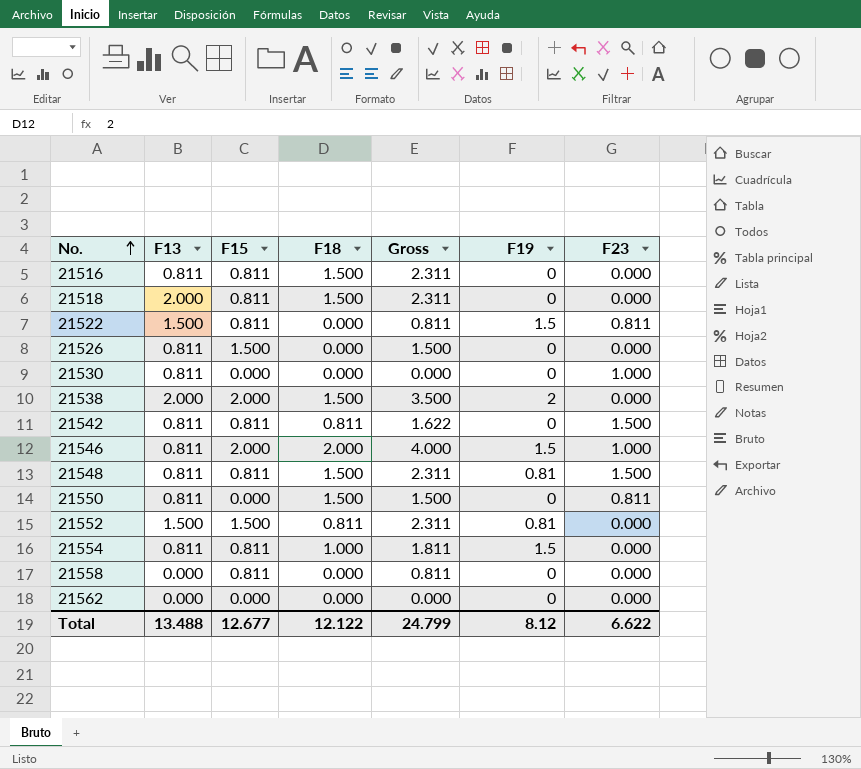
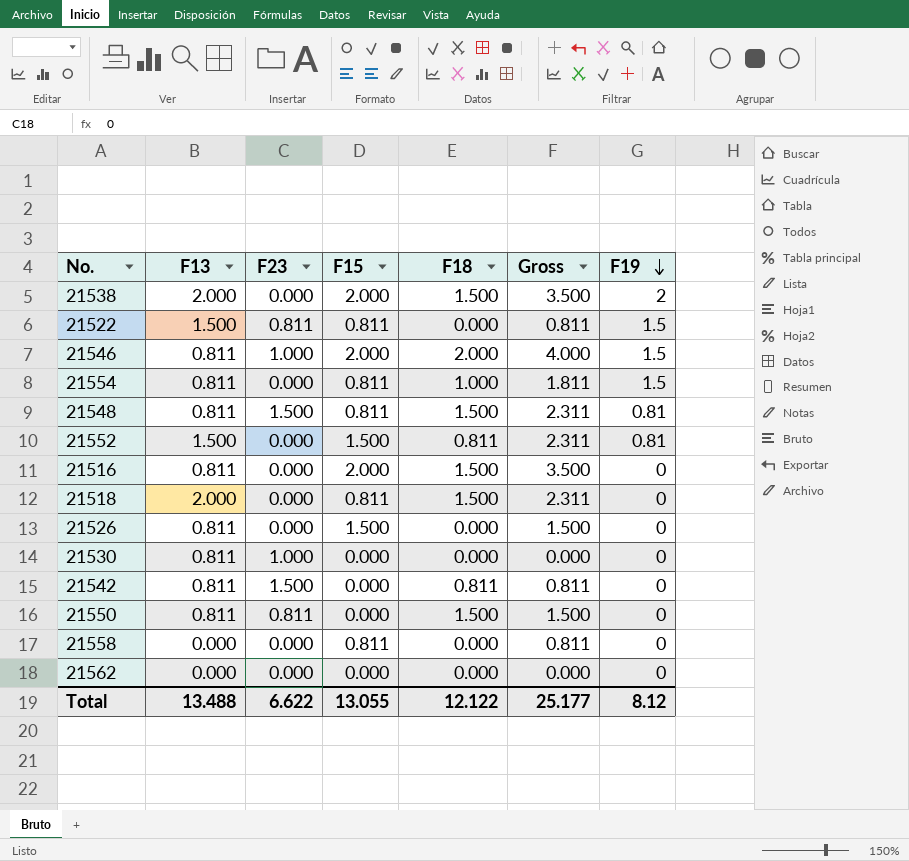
row order: No. ascending -> F19 descending
column F23 | position: 7 -> 3
21516 | F15: 0.811 -> 2.000
21516 | Gross: 2.311 -> 3.500
21542 | F15: 0.811 -> 0.000
21542 | Gross: 1.622 -> 0.811
Total | F15: 12.677 -> 13.055
Total | Gross: 24.799 -> 25.177

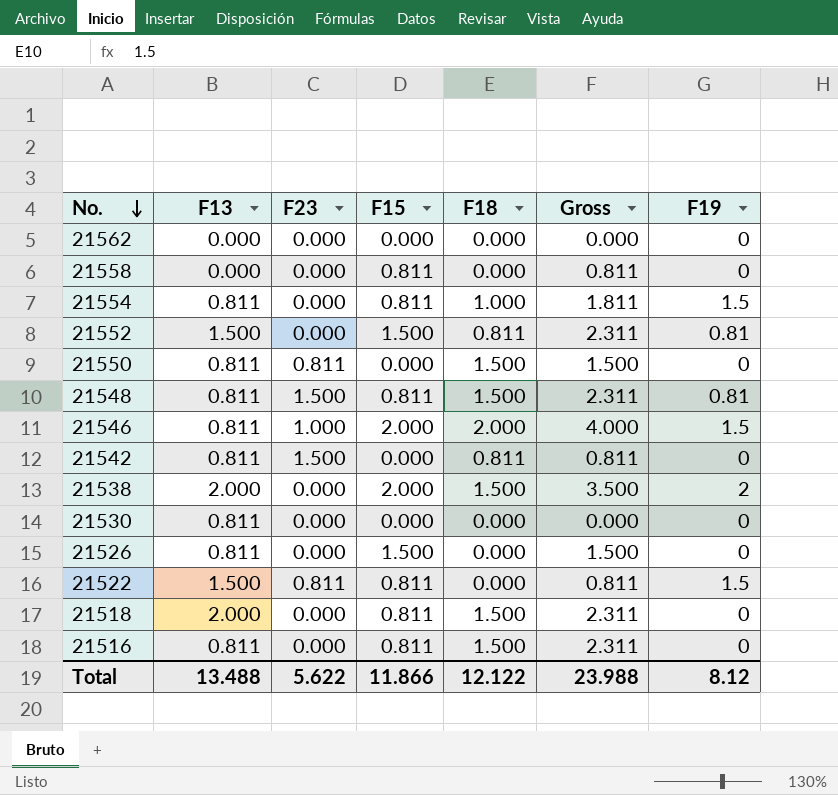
row order: F19 descending -> No. descending
21530 | F23: 1.000 -> 0.000
21516 | F15: 2.000 -> 0.811
21516 | Gross: 3.500 -> 2.311
Total | F23: 6.622 -> 5.622
Total | F15: 13.055 -> 11.866
Total | Gross: 25.177 -> 23.988

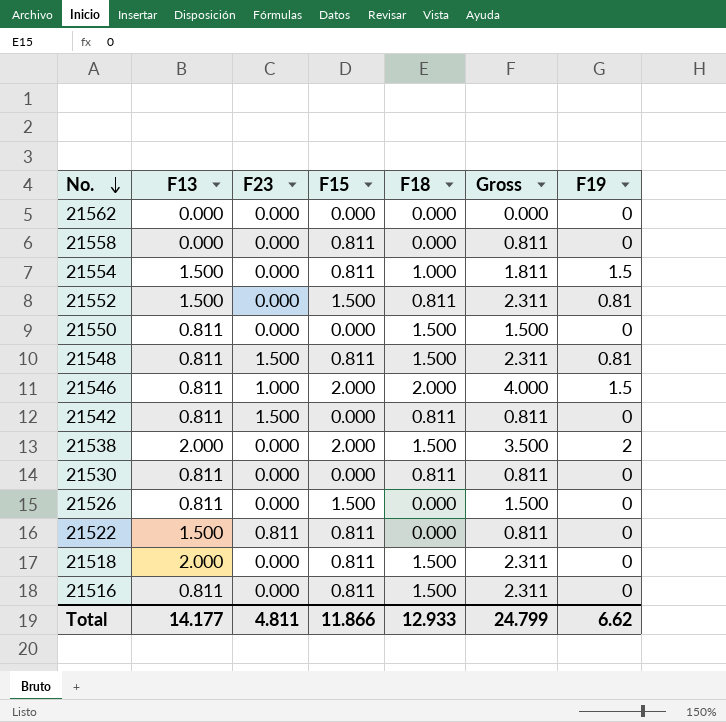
21554 | F13: 0.811 -> 1.500
21550 | F23: 0.811 -> 0.000
21530 | F18: 0.000 -> 0.811
21530 | Gross: 0.000 -> 0.811
21522 | F19: 1.5 -> 0
Total | F13: 13.488 -> 14.177
Total | F23: 5.622 -> 4.811
Total | F18: 12.122 -> 12.933
Total | Gross: 23.988 -> 24.799
Total | F19: 8.12 -> 6.62

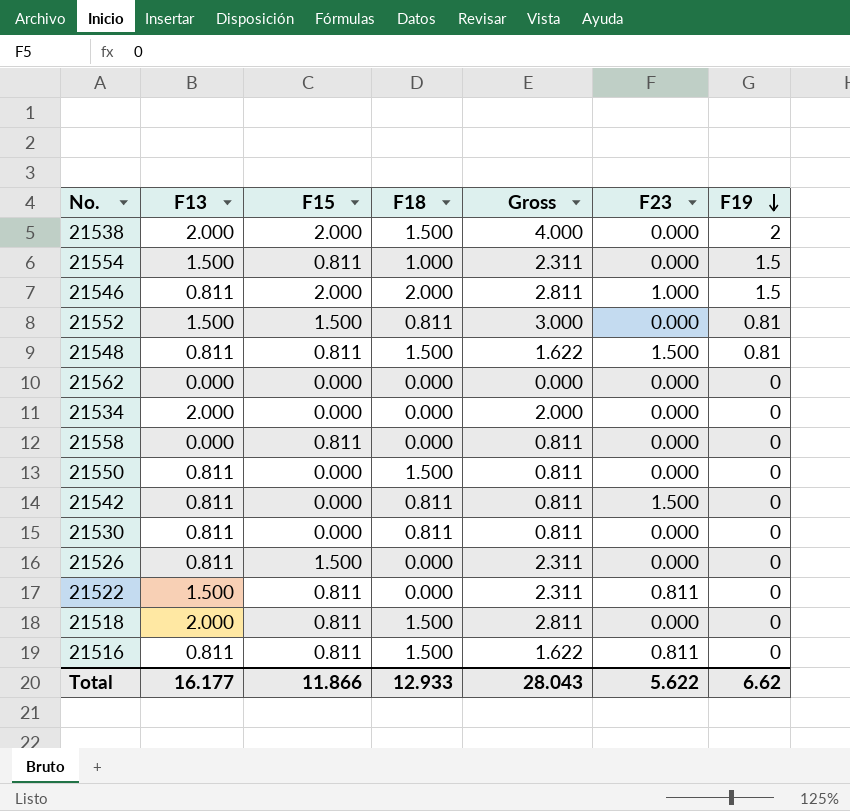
row order: No. descending -> F19 descending
column Gross | formula: [F15] + [F18] -> [F13] + [F15]
column F23 | position: 3 -> 6
row 21534: none -> 2.000 | 0.000 | 0.000 | 2.000 | 0.000 | 0
21516 | F23: 0.000 -> 0.811
Total | F13: 14.177 -> 16.177
Total | Gross: 24.799 -> 28.043
Total | F23: 4.811 -> 5.622

